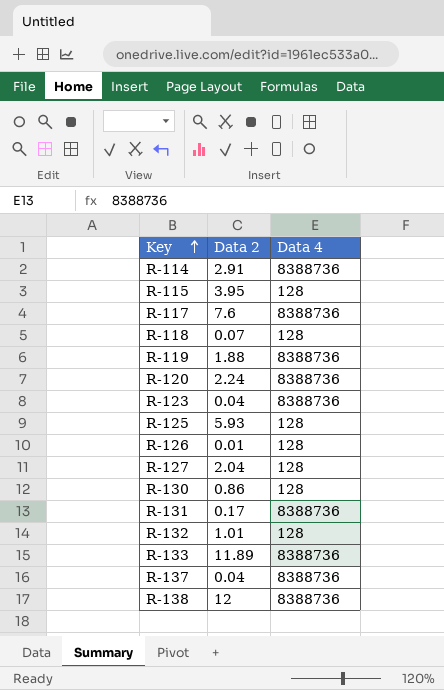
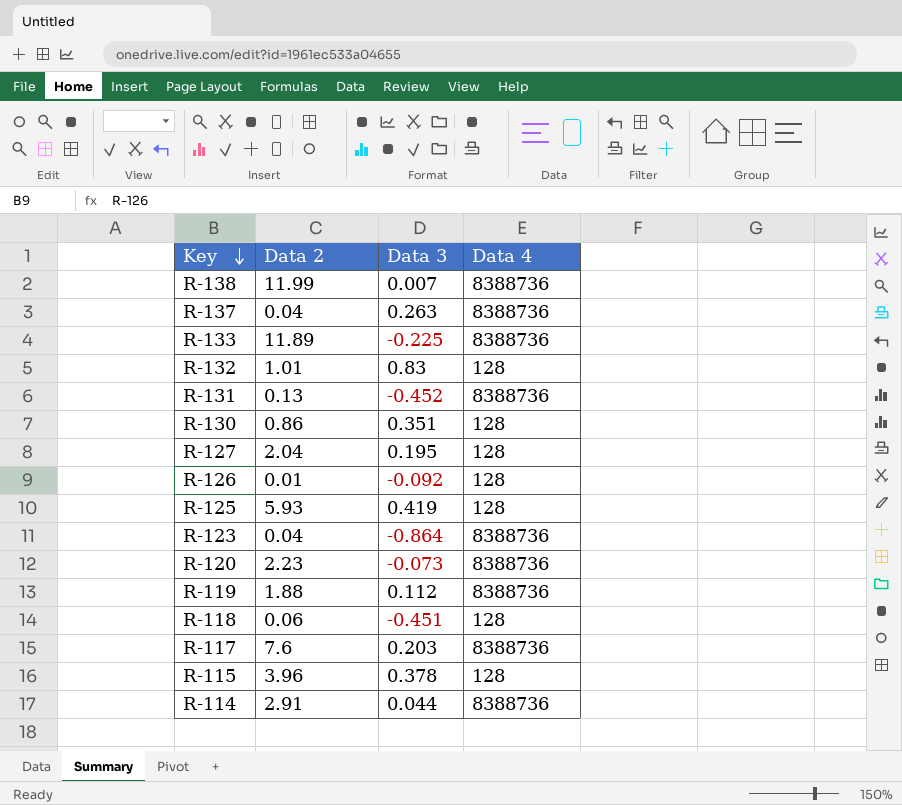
row order: Key ascending -> Key descending
column Data 3 | position: none -> 3
R-138 | Data 2: 12 -> 11.99
R-131 | Data 2: 0.17 -> 0.13
R-120 | Data 2: 2.24 -> 2.23
R-118 | Data 2: 0.07 -> 0.06
R-115 | Data 2: 3.95 -> 3.96

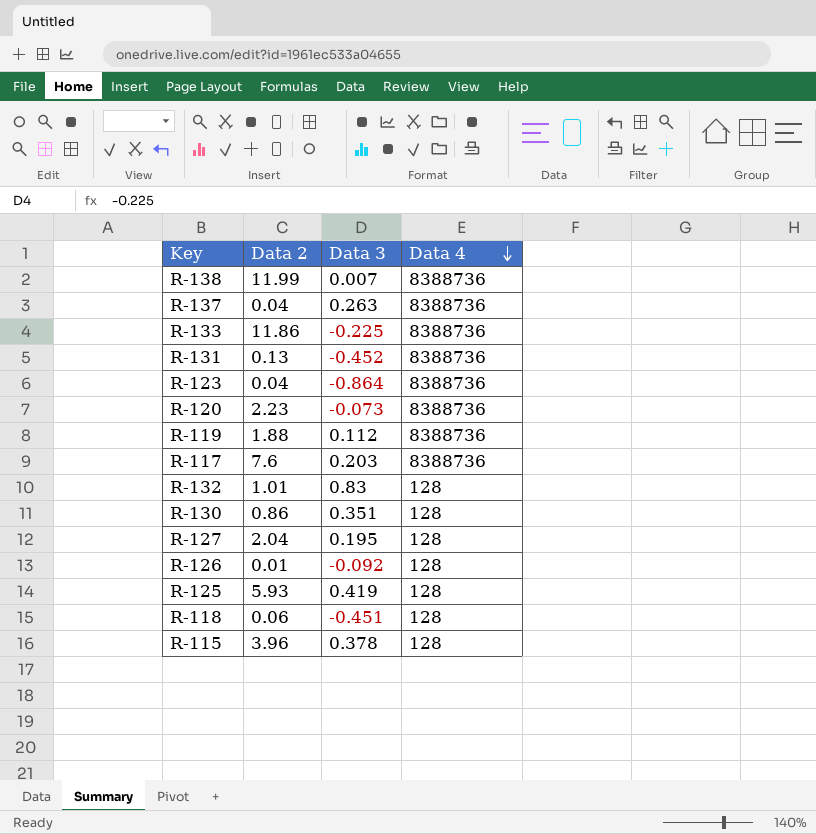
row order: Key descending -> Data 4 descending
row R-114: 2.91 | 0.044 | 8388736 -> none
R-133 | Data 2: 11.89 -> 11.86

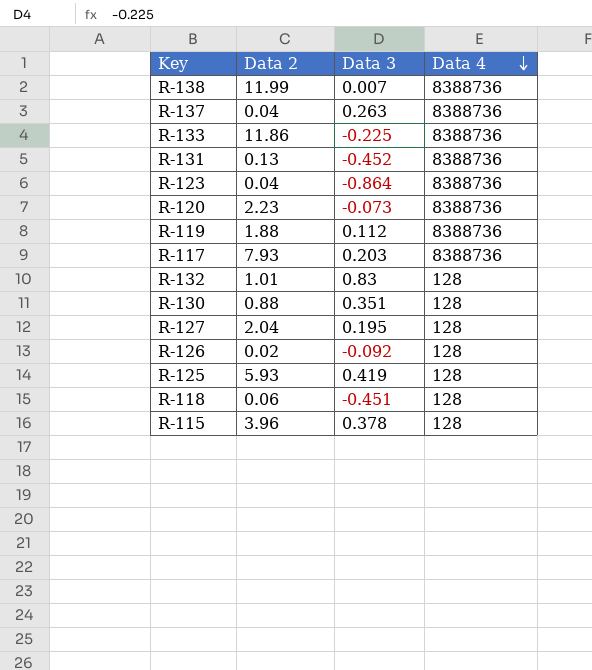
R-117 | Data 2: 7.6 -> 7.93
R-130 | Data 2: 0.86 -> 0.88
R-126 | Data 2: 0.01 -> 0.02

